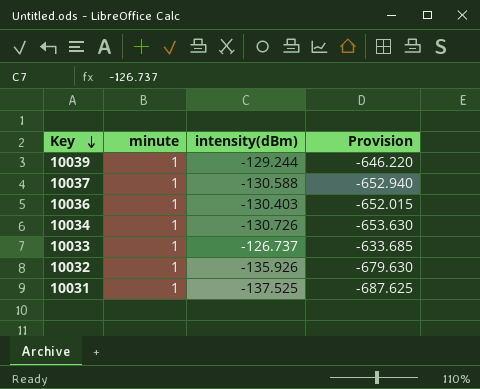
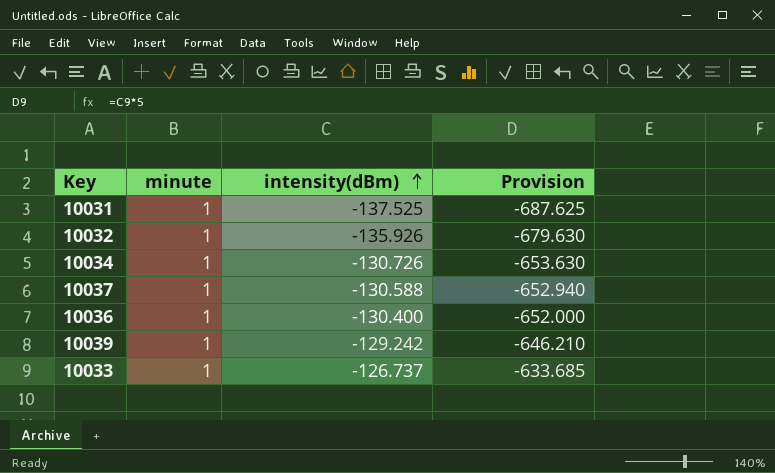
row order: Key descending -> intensity(dBm) ascending
10036 | intensity(dBm): -130.403 -> -130.400
10036 | Provision: -652.015 -> -652.000
10039 | intensity(dBm): -129.244 -> -129.242
10039 | Provision: -646.220 -> -646.210

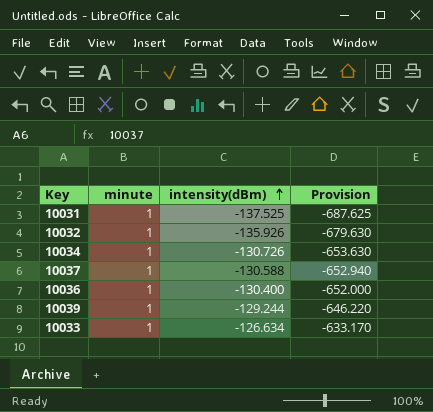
10039 | intensity(dBm): -129.242 -> -129.244
10039 | Provision: -646.210 -> -646.220
10033 | intensity(dBm): -126.737 -> -126.634
10033 | Provision: -633.685 -> -633.170

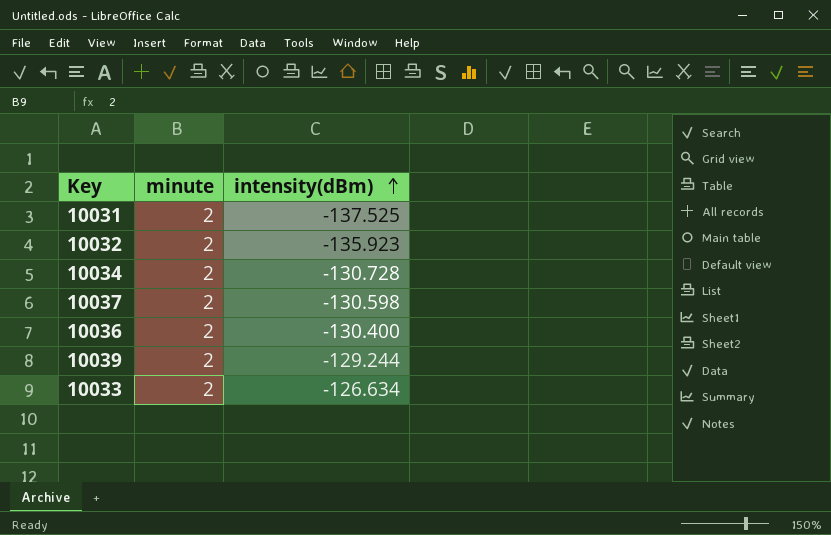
column Provision | formula: [intensity(dBm)] * 5 -> none
10031 | minute: 1 -> 2
10032 | minute: 1 -> 2
10032 | intensity(dBm): -135.926 -> -135.923
10034 | minute: 1 -> 2
10034 | intensity(dBm): -130.726 -> -130.728
10037 | minute: 1 -> 2
10037 | intensity(dBm): -130.588 -> -130.598
10036 | minute: 1 -> 2
10039 | minute: 1 -> 2
10033 | minute: 1 -> 2

